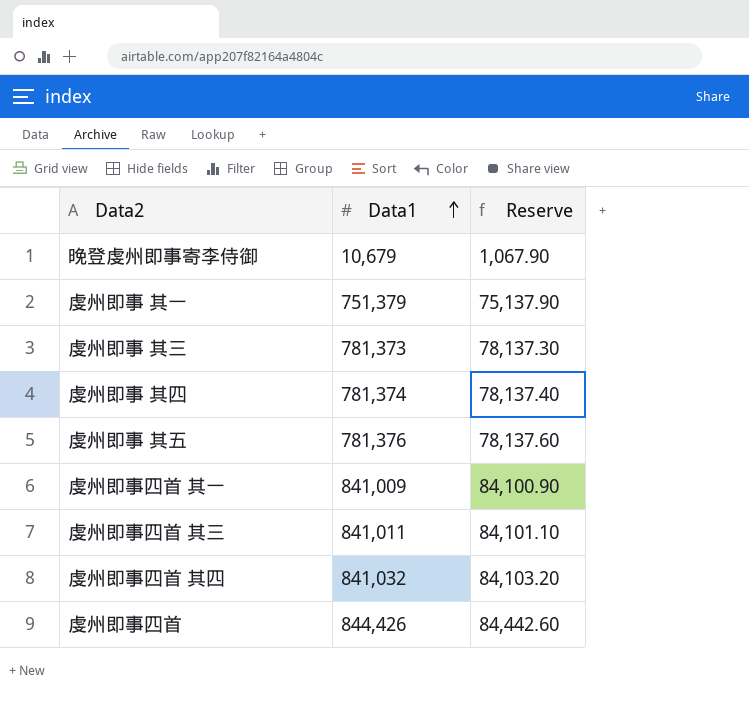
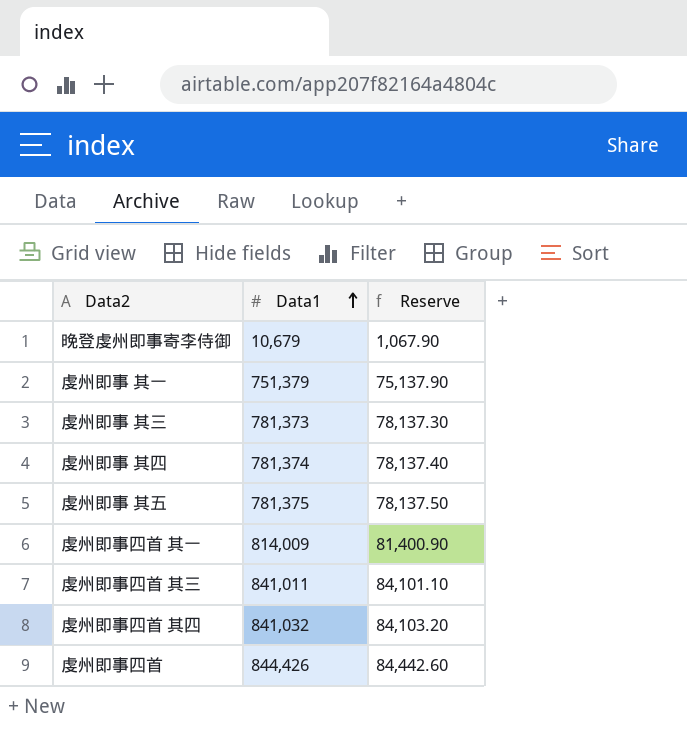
虔州即事 其五 | Data1: 781,376 -> 781,375
虔州即事 其五 | Reserve: 78,137.60 -> 78,137.50
虔州即事四首 其一 | Data1: 841,009 -> 814,009
虔州即事四首 其一 | Reserve: 84,100.90 -> 81,400.90

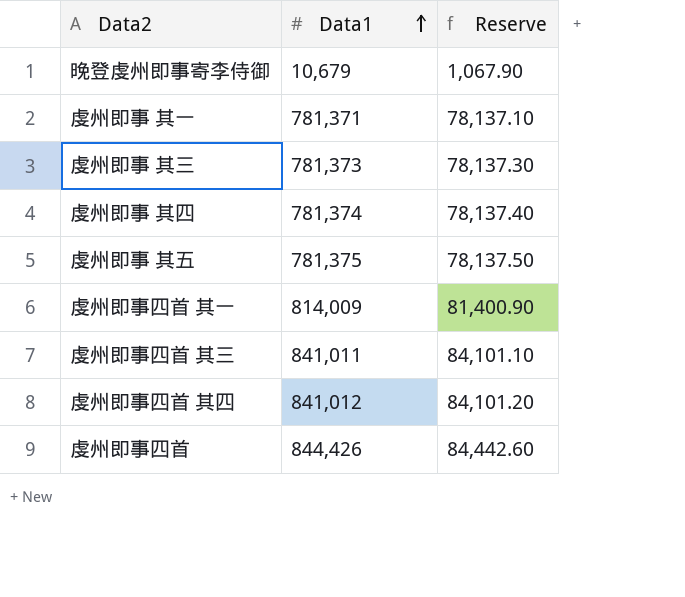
虔州即事 其一 | Data1: 751,379 -> 781,371
虔州即事 其一 | Reserve: 75,137.90 -> 78,137.10
虔州即事四首 其四 | Data1: 841,032 -> 841,012
虔州即事四首 其四 | Reserve: 84,103.20 -> 84,101.20

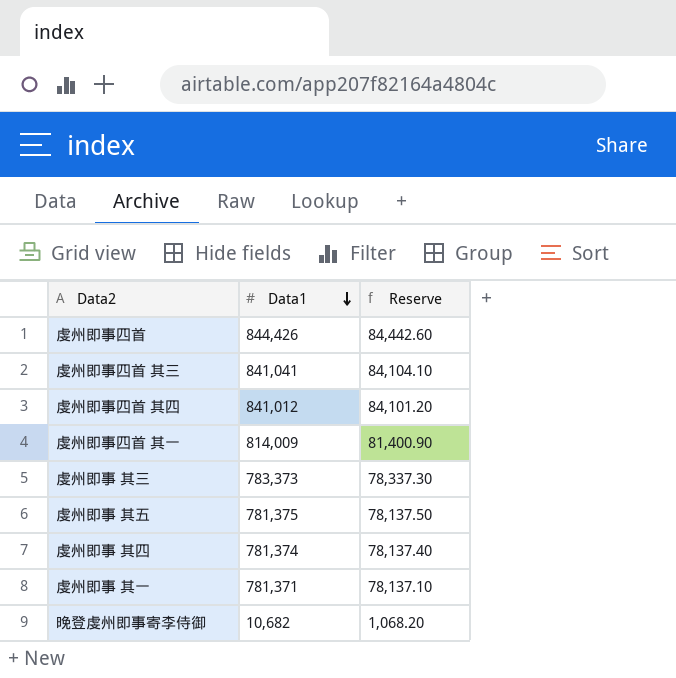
row order: Data1 ascending -> Data1 descending
虔州即事四首 其三 | Data1: 841,011 -> 841,041
虔州即事四首 其三 | Reserve: 84,101.10 -> 84,104.10
虔州即事 其三 | Data1: 781,373 -> 783,373
虔州即事 其三 | Reserve: 78,137.30 -> 78,337.30
晚登虔州即事寄李侍御 | Data1: 10,679 -> 10,682
晚登虔州即事寄李侍御 | Reserve: 1,067.90 -> 1,068.20

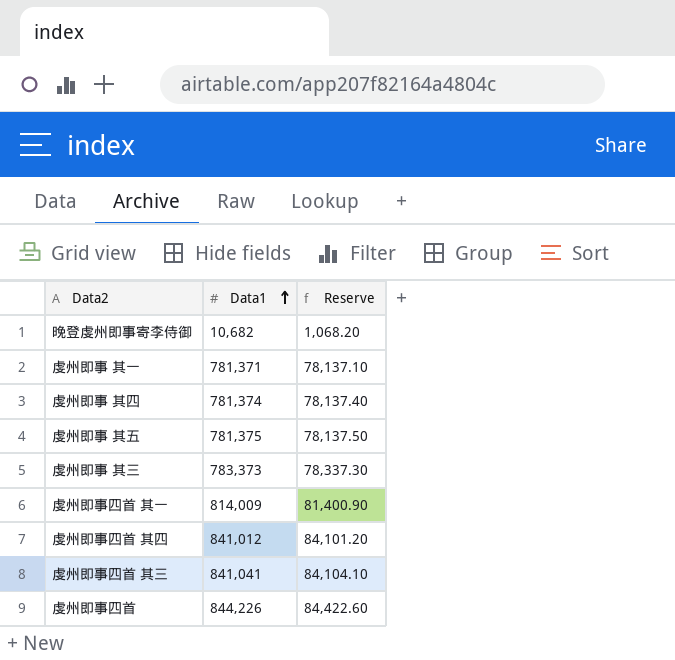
row order: Data1 descending -> Data1 ascending
虔州即事四首 | Data1: 844,426 -> 844,226
虔州即事四首 | Reserve: 84,442.60 -> 84,422.60

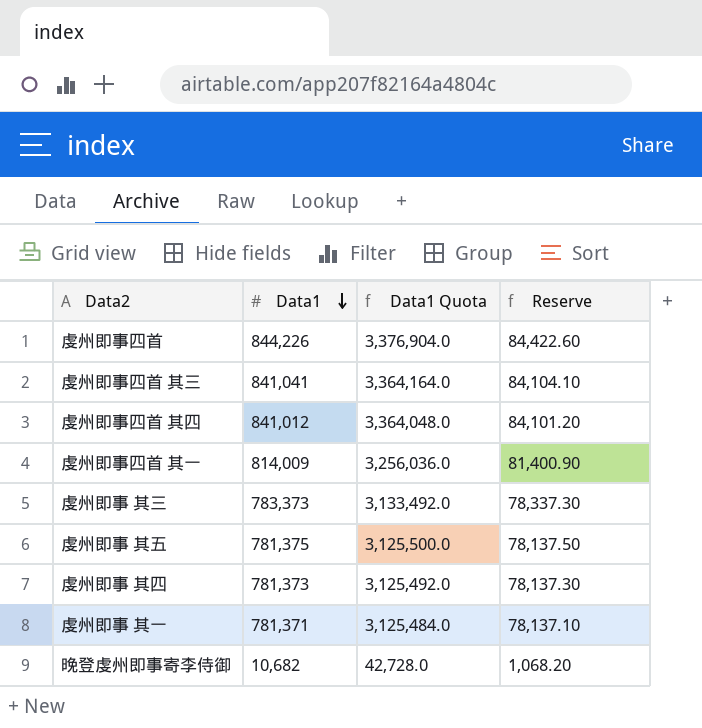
row order: Data1 ascending -> Data1 descending
column Data1 Quota | formula: none -> [Data1] * 4
虔州即事 其四 | Data1: 781,374 -> 781,373
虔州即事 其四 | Reserve: 78,137.40 -> 78,137.30

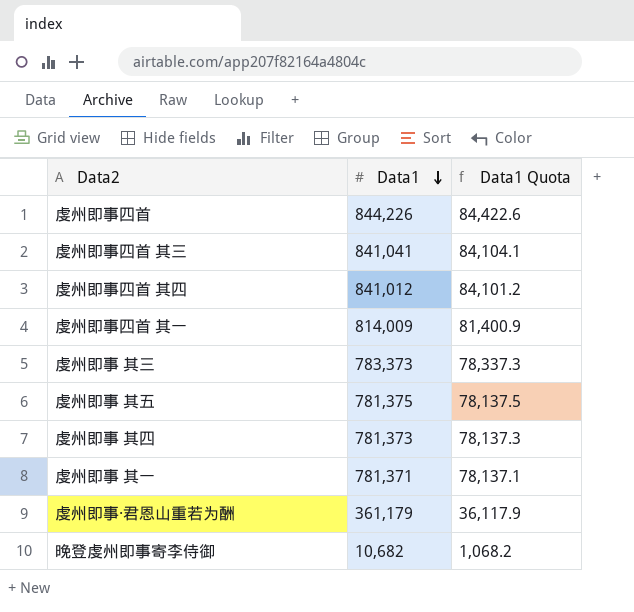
column Reserve | formula: [Data1] * 0.1 -> none
column Data1 Quota | formula: [Data1] * 4 -> [Data1] * 0.1
row 虔州即事·君恩山重若为酬: none -> 361,179 | 36,117.9

